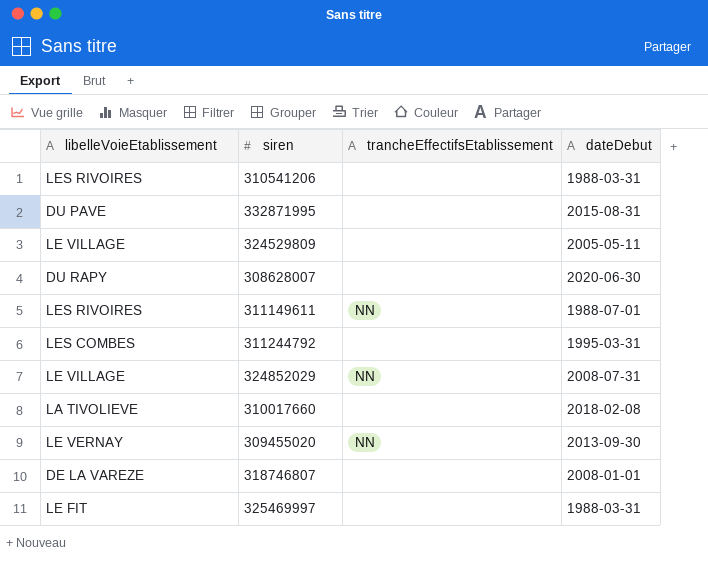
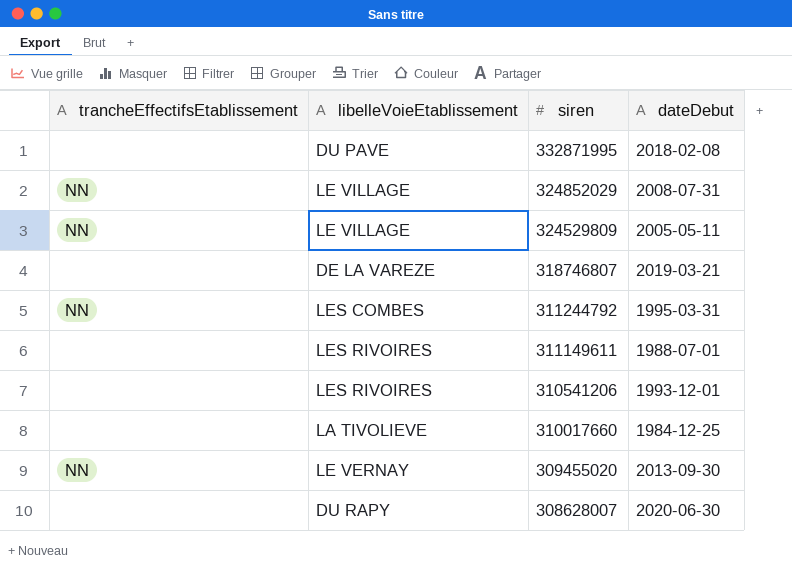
row order: none -> siren descending
column trancheEffectifsEtablissement | position: 3 -> 1
row 325469997: LE FIT | none | 1988-03-31 -> none
332871995 | dateDebut: 2015-08-31 -> 2018-02-08
324529809 | trancheEffectifsEtablissement: none -> NN
318746807 | dateDebut: 2008-01-01 -> 2019-03-21
311244792 | trancheEffectifsEtablissement: none -> NN
311149611 | trancheEffectifsEtablissement: NN -> none
310541206 | dateDebut: 1988-03-31 -> 1993-12-01
310017660 | dateDebut: 2018-02-08 -> 1984-12-25

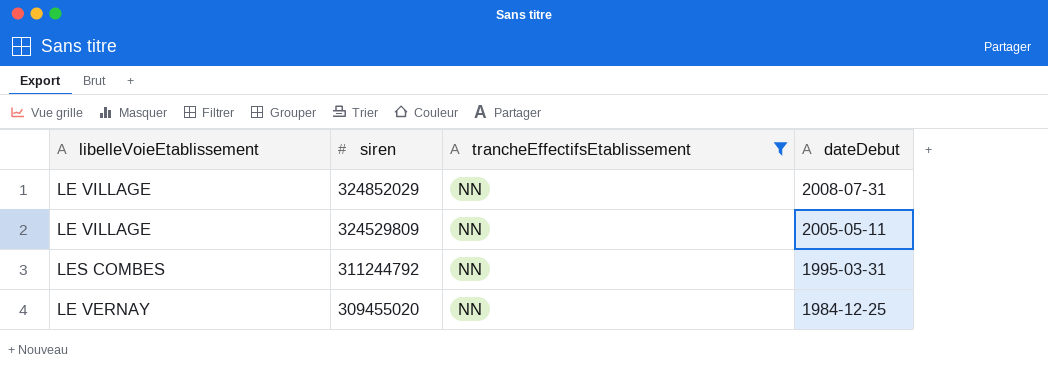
filter: none -> trancheEffectifsEtablissement = NN
column trancheEffectifsEtablissement | position: 1 -> 3
309455020 | dateDebut: 2013-09-30 -> 1984-12-25

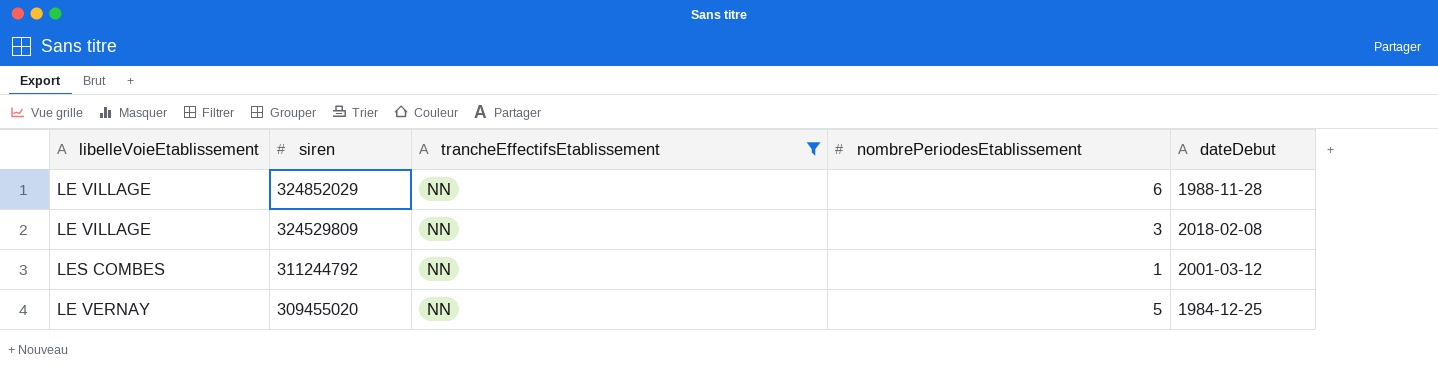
column nombrePeriodesEtablissement | position: none -> 4
324852029 | dateDebut: 2008-07-31 -> 1988-11-28
324529809 | dateDebut: 2005-05-11 -> 2018-02-08
311244792 | dateDebut: 1995-03-31 -> 2001-03-12

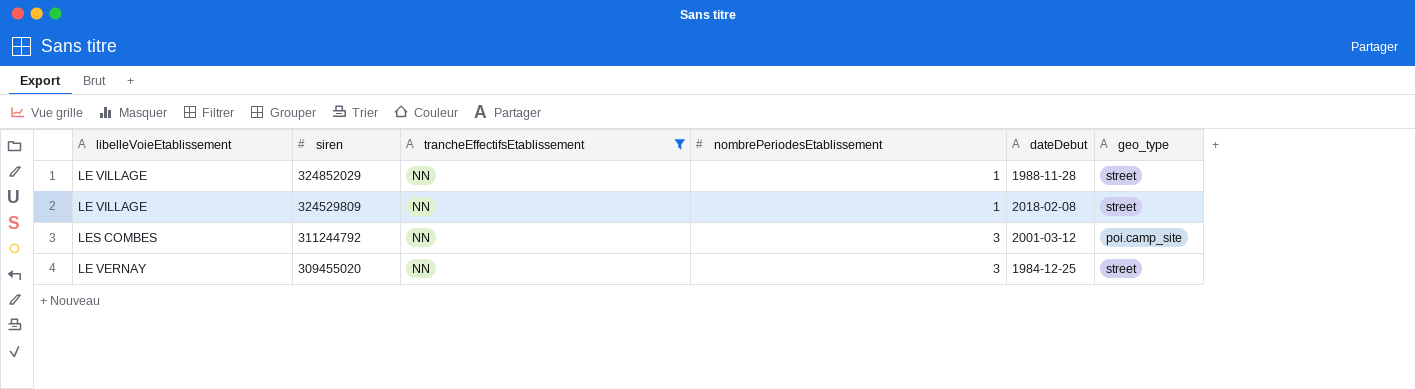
column geo_type | position: none -> 6
324852029 | nombrePeriodesEtablissement: 6 -> 1
324529809 | nombrePeriodesEtablissement: 3 -> 1
311244792 | nombrePeriodesEtablissement: 1 -> 3
309455020 | nombrePeriodesEtablissement: 5 -> 3

